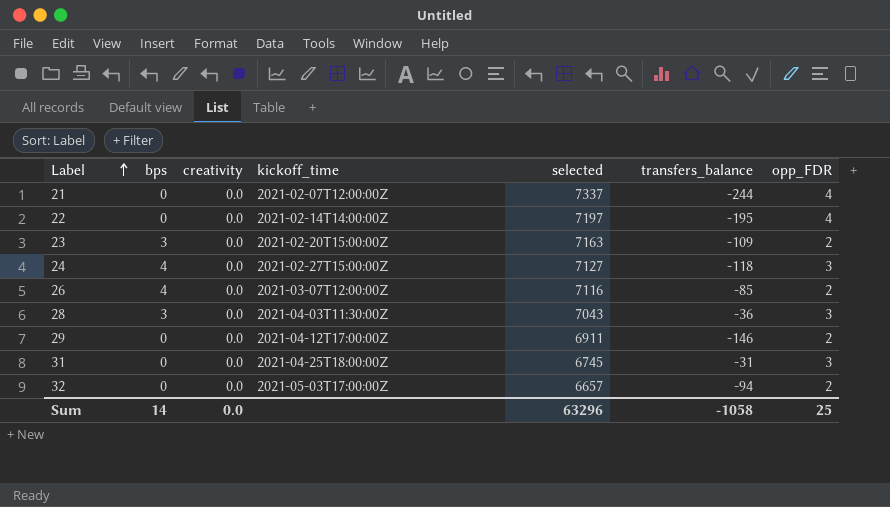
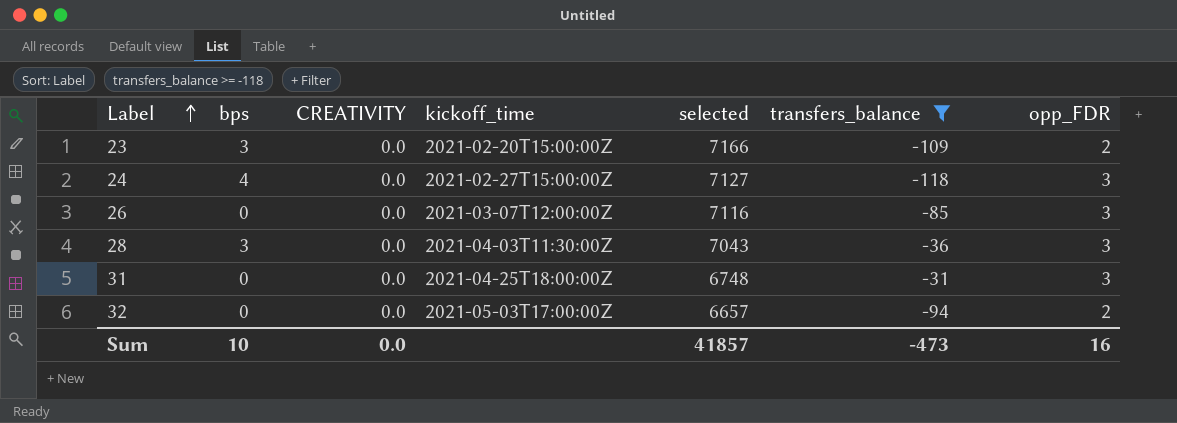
filter: none -> transfers_balance >= -118
column name: creativity -> CREATIVITY
23 | selected: 7163 -> 7166
26 | bps: 4 -> 0
26 | opp_FDR: 2 -> 3
31 | selected: 6745 -> 6748
Sum | bps: 14 -> 10
Sum | selected: 63296 -> 41857
Sum | transfers_balance: -1058 -> -473
Sum | opp_FDR: 25 -> 16

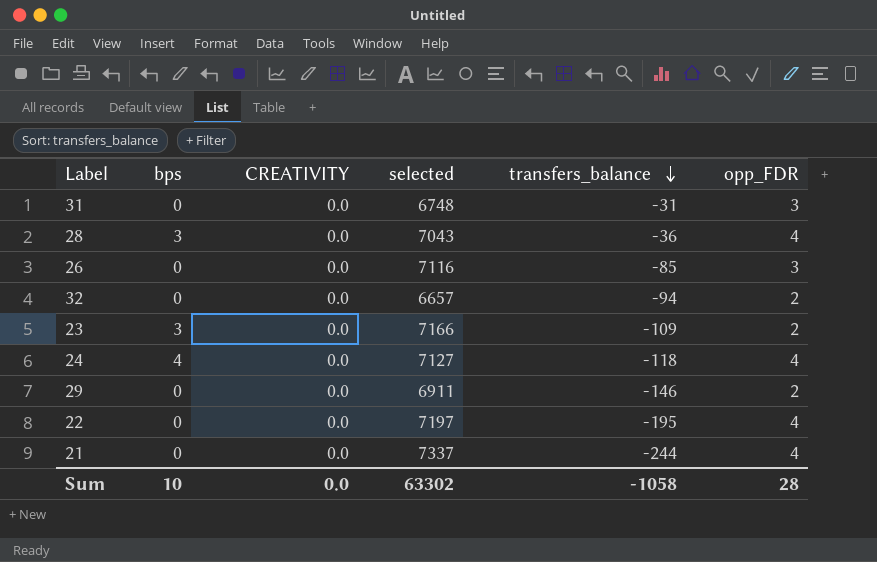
filter: transfers_balance >= -118 -> none
row order: Label ascending -> transfers_balance descending
column kickoff_time | position: 4 -> none
28 | opp_FDR: 3 -> 4
24 | opp_FDR: 3 -> 4
Sum | selected: 41857 -> 63302
Sum | transfers_balance: -473 -> -1058
Sum | opp_FDR: 16 -> 28

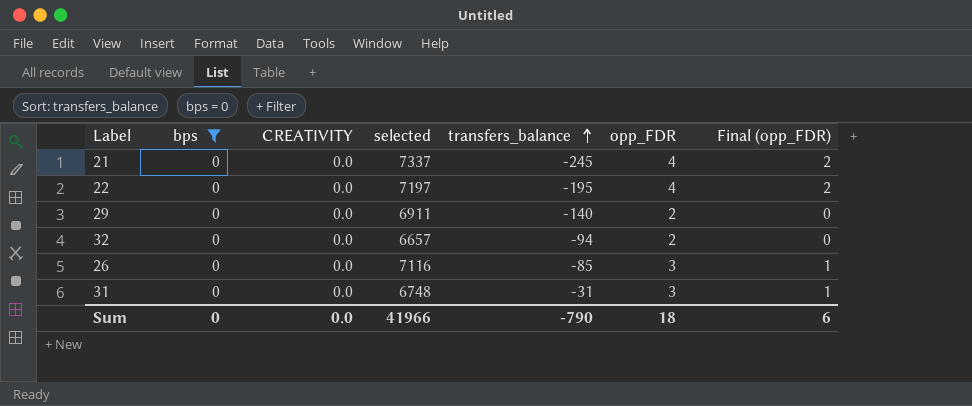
filter: none -> bps = 0
row order: transfers_balance descending -> transfers_balance ascending
column Final (opp_FDR) | formula: none -> [opp_FDR] - 2
21 | transfers_balance: -244 -> -245
29 | transfers_balance: -146 -> -140
Sum | bps: 10 -> 0
Sum | selected: 63302 -> 41966
Sum | transfers_balance: -1058 -> -790
Sum | opp_FDR: 28 -> 18

